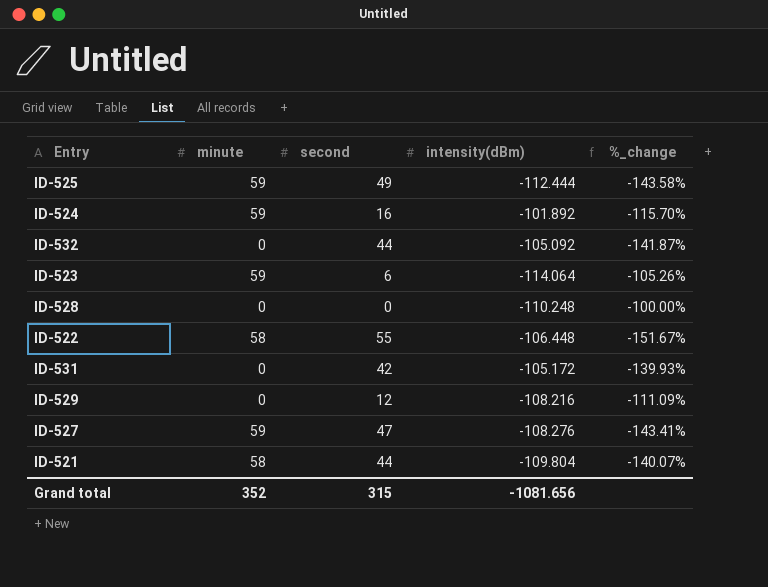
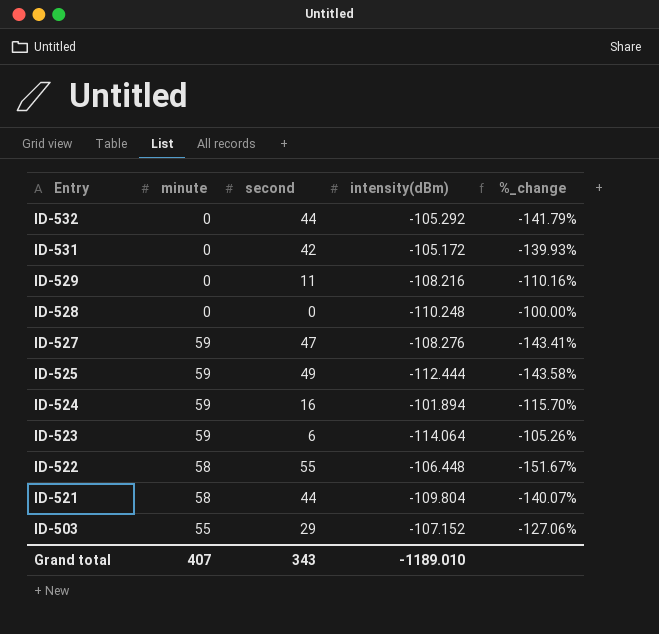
row order: none -> Entry descending
ID-532 | intensity(dBm): -105.092 -> -105.292
ID-532 | %_change: -141.87% -> -141.79%
ID-529 | second: 12 -> 11
ID-529 | %_change: -111.09% -> -110.16%
ID-524 | intensity(dBm): -101.892 -> -101.894
row ID-503: none -> 55 | 29 | -107.152 | -127.06%
Grand total | minute: 352 -> 407
Grand total | second: 315 -> 343
Grand total | intensity(dBm): -1081.656 -> -1189.010

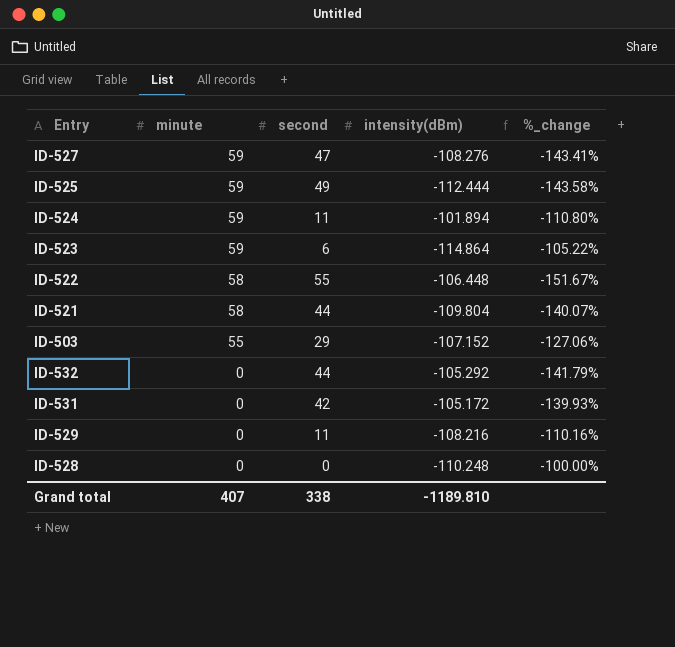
row order: Entry descending -> minute descending
ID-524 | second: 16 -> 11
ID-524 | %_change: -115.70% -> -110.80%
ID-523 | intensity(dBm): -114.064 -> -114.864
ID-523 | %_change: -105.26% -> -105.22%
Grand total | second: 343 -> 338
Grand total | intensity(dBm): -1189.010 -> -1189.810

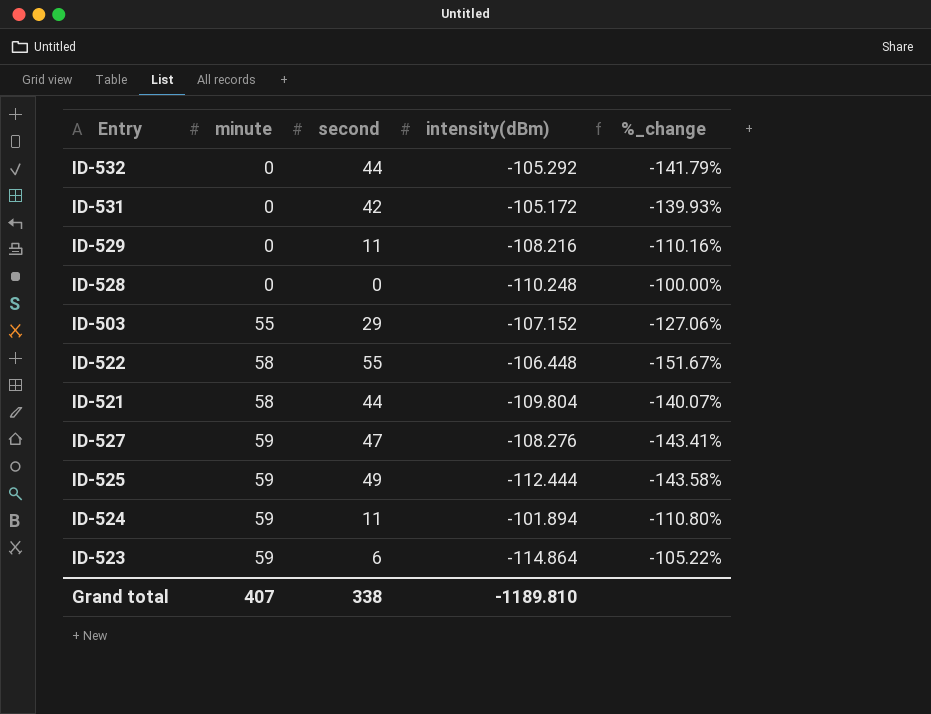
row order: minute descending -> minute ascending

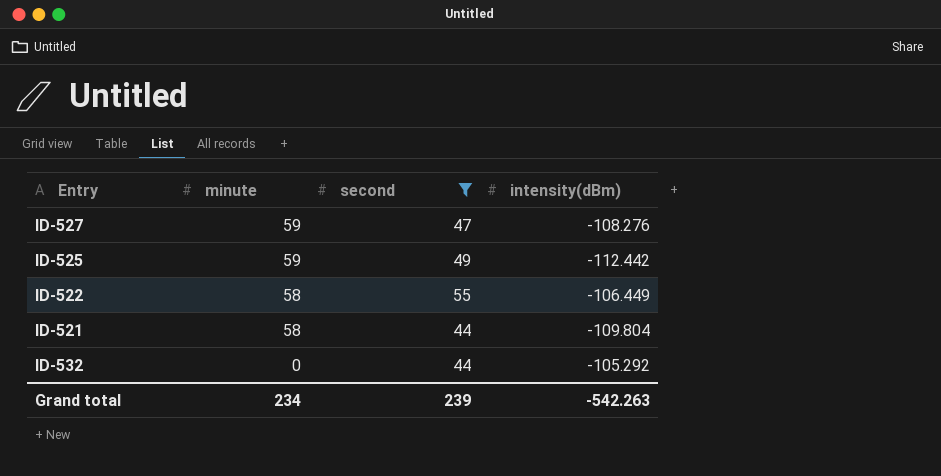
filter: none -> second >= 44
row order: minute ascending -> minute descending
column %_change | formula: ([second] - [intensity(dBm)]) / [intensity(dBm)] -> none
ID-525 | intensity(dBm): -112.444 -> -112.442
ID-522 | intensity(dBm): -106.448 -> -106.449
Grand total | minute: 407 -> 234
Grand total | second: 338 -> 239
Grand total | intensity(dBm): -1189.810 -> -542.263

